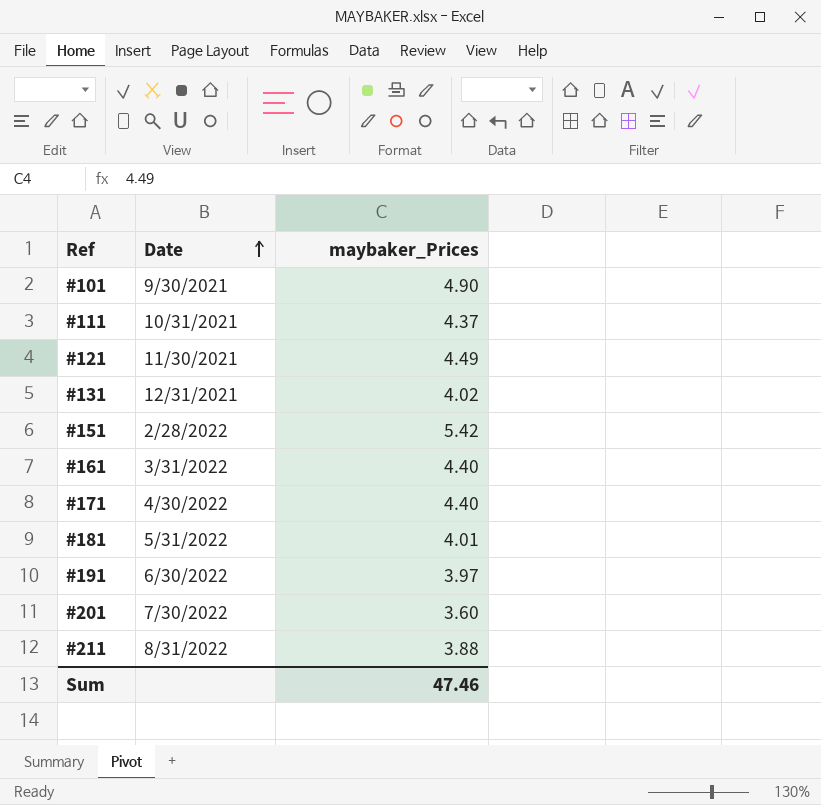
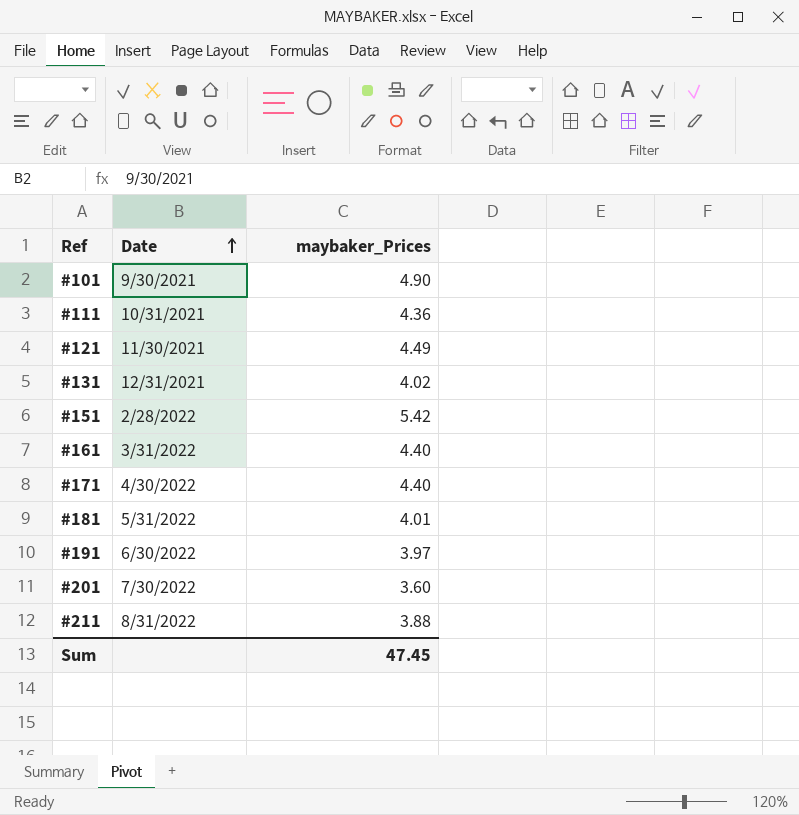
#111 | maybaker_Prices: 4.37 -> 4.36
Sum | maybaker_Prices: 47.46 -> 47.45

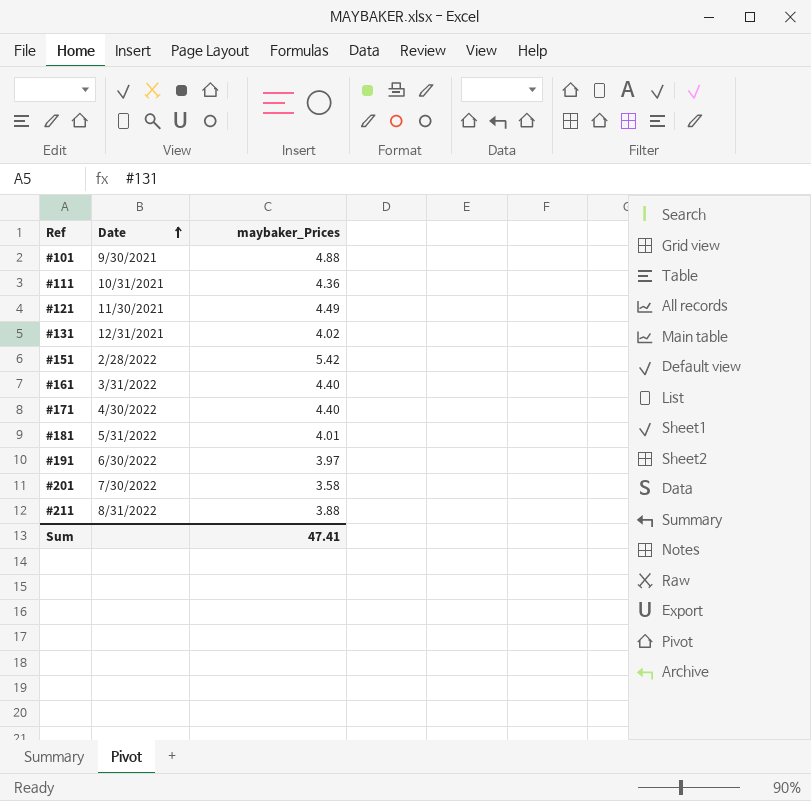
#101 | maybaker_Prices: 4.90 -> 4.88
#201 | maybaker_Prices: 3.60 -> 3.58
Sum | maybaker_Prices: 47.45 -> 47.41

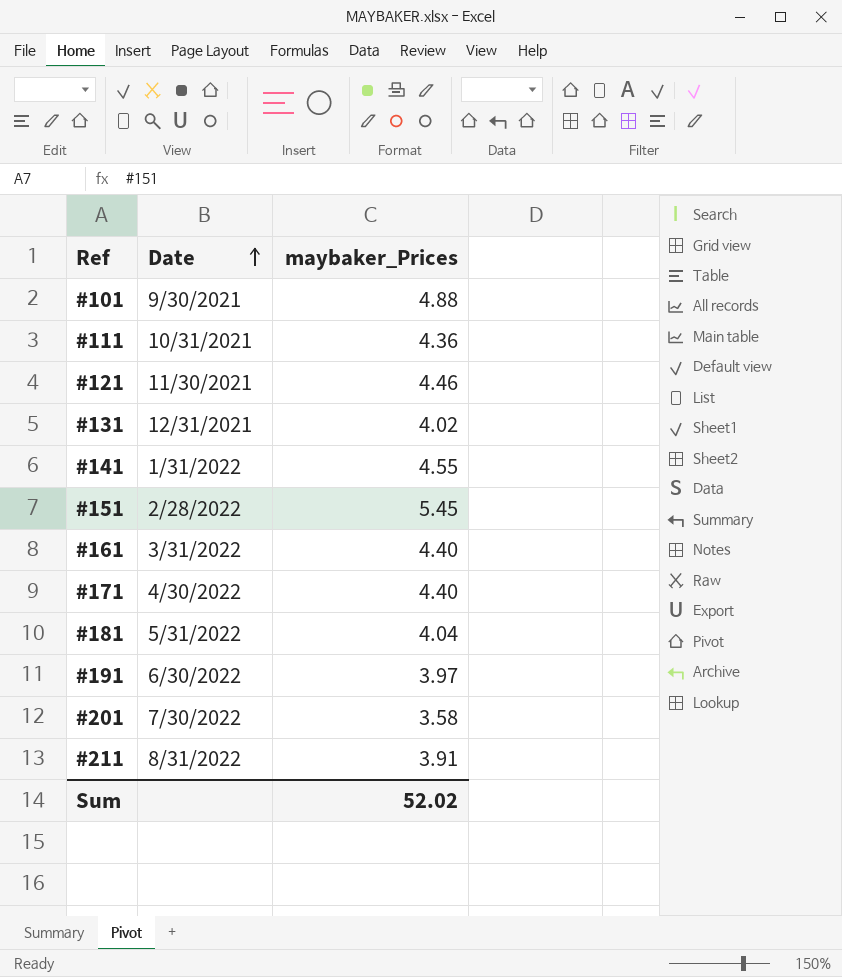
#121 | maybaker_Prices: 4.49 -> 4.46
row #141: none -> 1/31/2022 | 4.55
#151 | maybaker_Prices: 5.42 -> 5.45
#181 | maybaker_Prices: 4.01 -> 4.04
#211 | maybaker_Prices: 3.88 -> 3.91
Sum | maybaker_Prices: 47.41 -> 52.02

